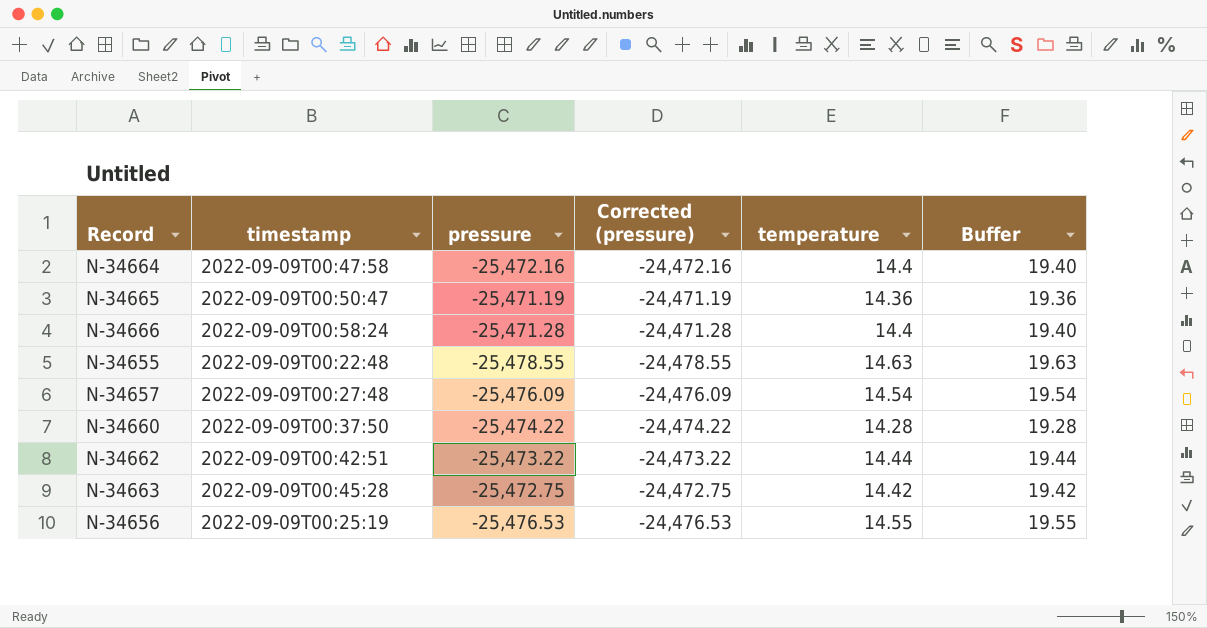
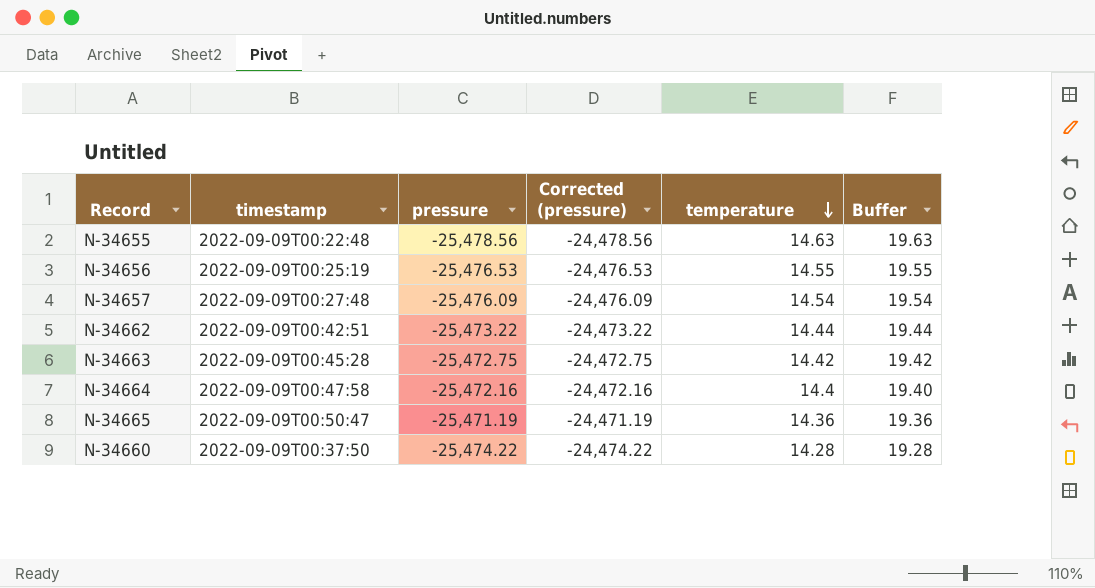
row order: none -> temperature descending
row N-34666: 2022-09-09T00:58:24 | -25,471.28 | -24,471.28 | 14.4 | 19.40 -> none
N-34655 | pressure: -25,478.55 -> -25,478.56
N-34655 | Corrected (pressure): -24,478.55 -> -24,478.56

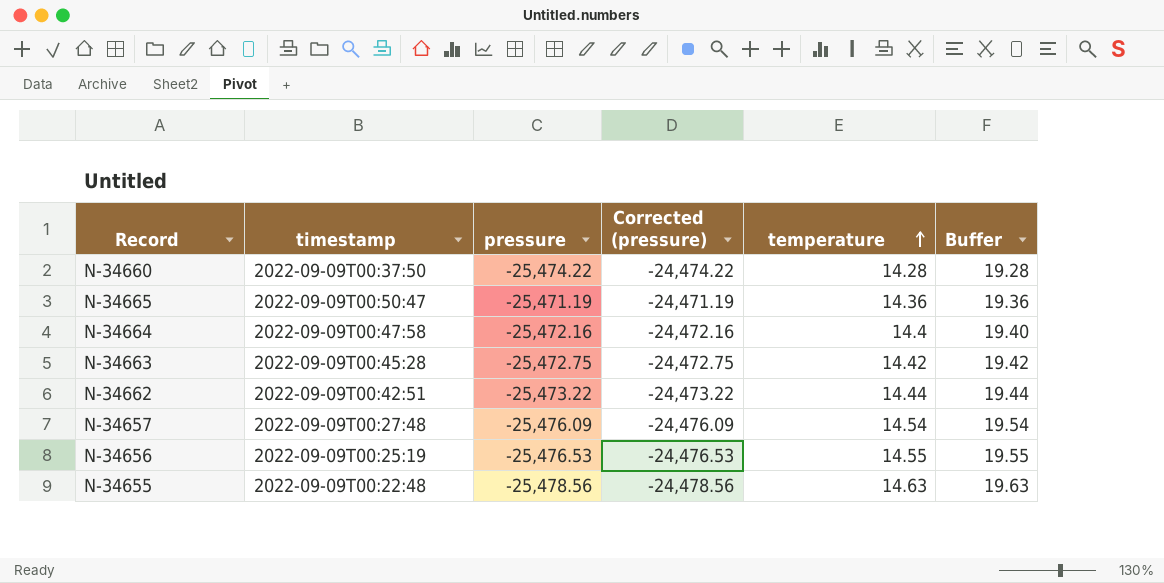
row order: temperature descending -> temperature ascending

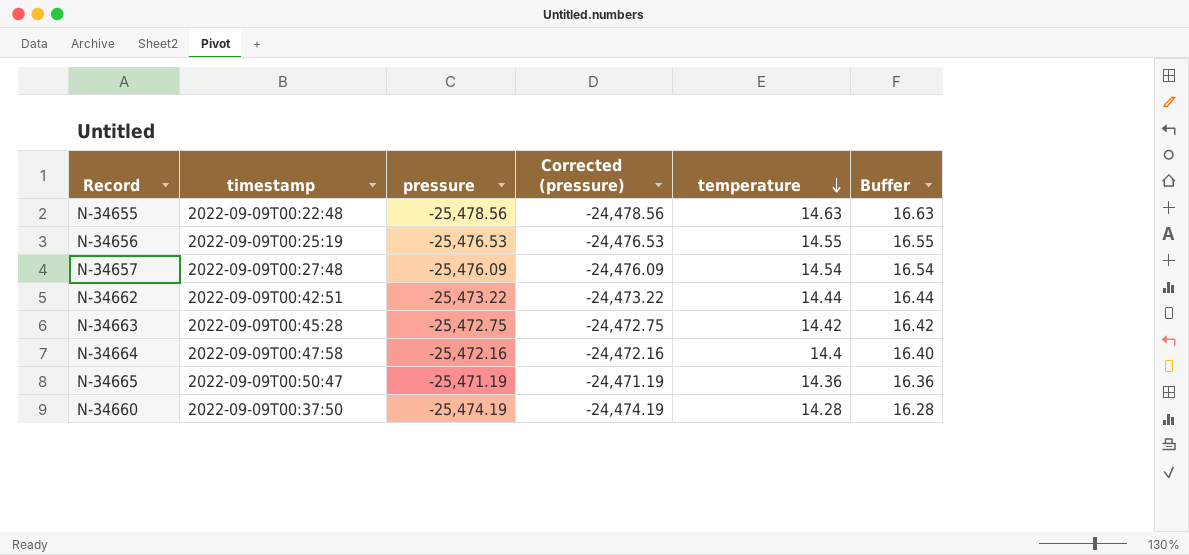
row order: temperature ascending -> temperature descending
column Buffer | formula: [temperature] + 5 -> [temperature] + 2
N-34660 | pressure: -25,474.22 -> -25,474.19
N-34660 | Corrected (pressure): -24,474.22 -> -24,474.19

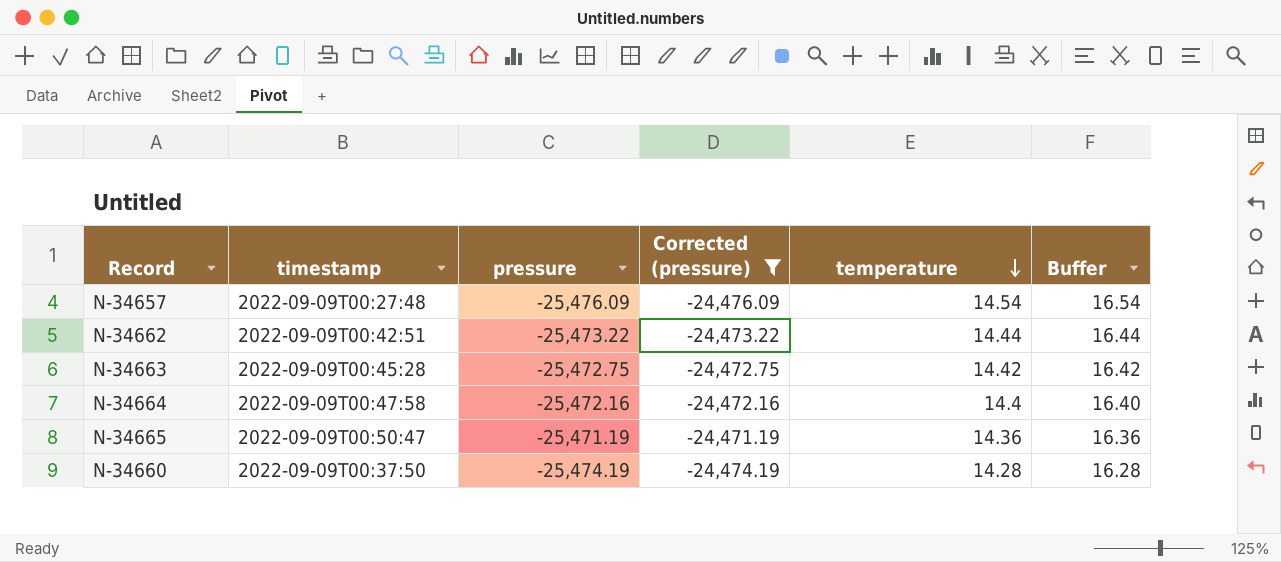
filter: none -> Corrected (pressure) >= -24,476.09

